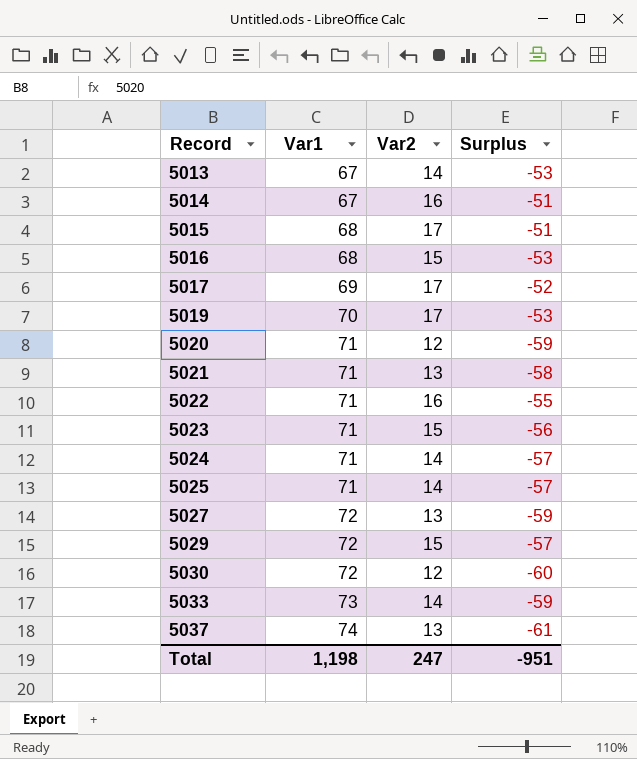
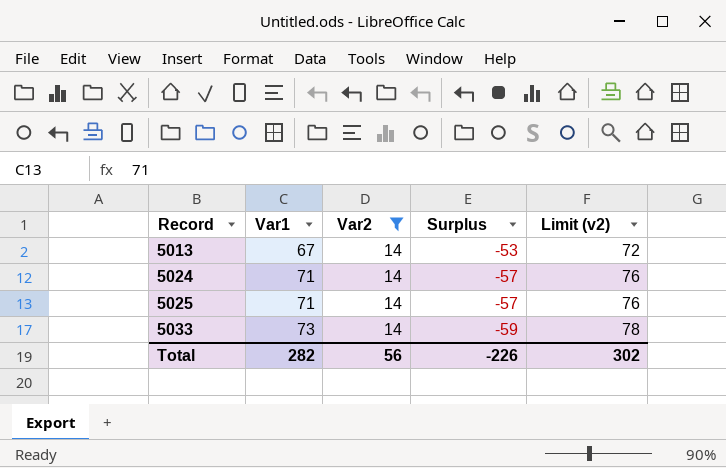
filter: none -> Var2 = 14
column Limit (v2) | formula: none -> [Var1] + 5
Total | Var1: 1,198 -> 282
Total | Var2: 247 -> 56
Total | Surplus: -951 -> -226

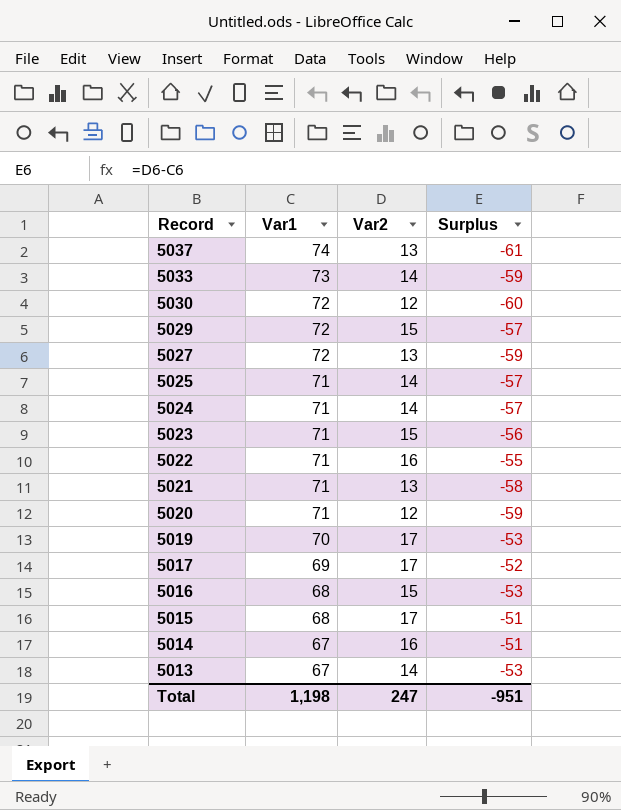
filter: Var2 = 14 -> none
row order: Record ascending -> Record descending
column Limit (v2) | formula: [Var1] + 5 -> none
Total | Var1: 282 -> 1,198
Total | Var2: 56 -> 247
Total | Surplus: -226 -> -951

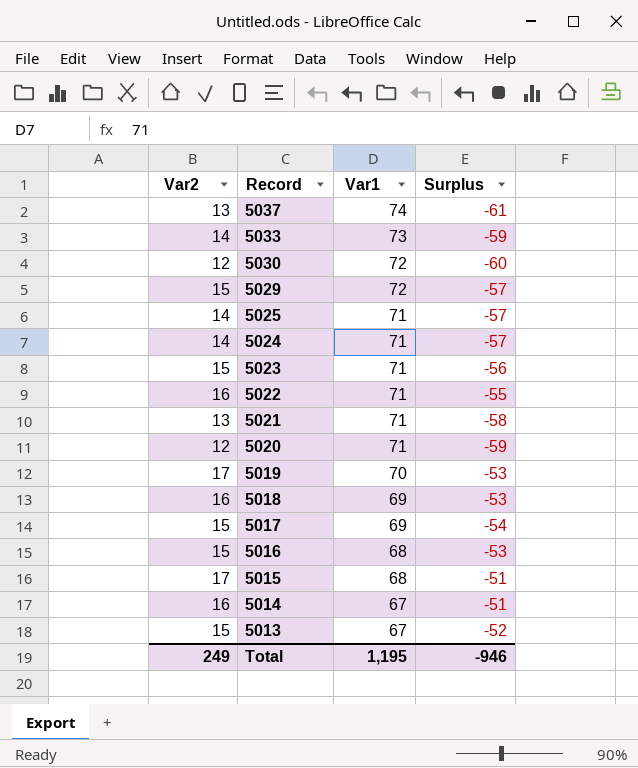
column Var2 | position: 3 -> 1
row 5027: 72 | 13 | -59 -> none
row 5018: none -> 16 | 69 | -53
5017 | Var2: 17 -> 15
5017 | Surplus: -52 -> -54
5013 | Var2: 14 -> 15
5013 | Surplus: -53 -> -52
Total | Var2: 247 -> 249
Total | Var1: 1,198 -> 1,195
Total | Surplus: -951 -> -946

